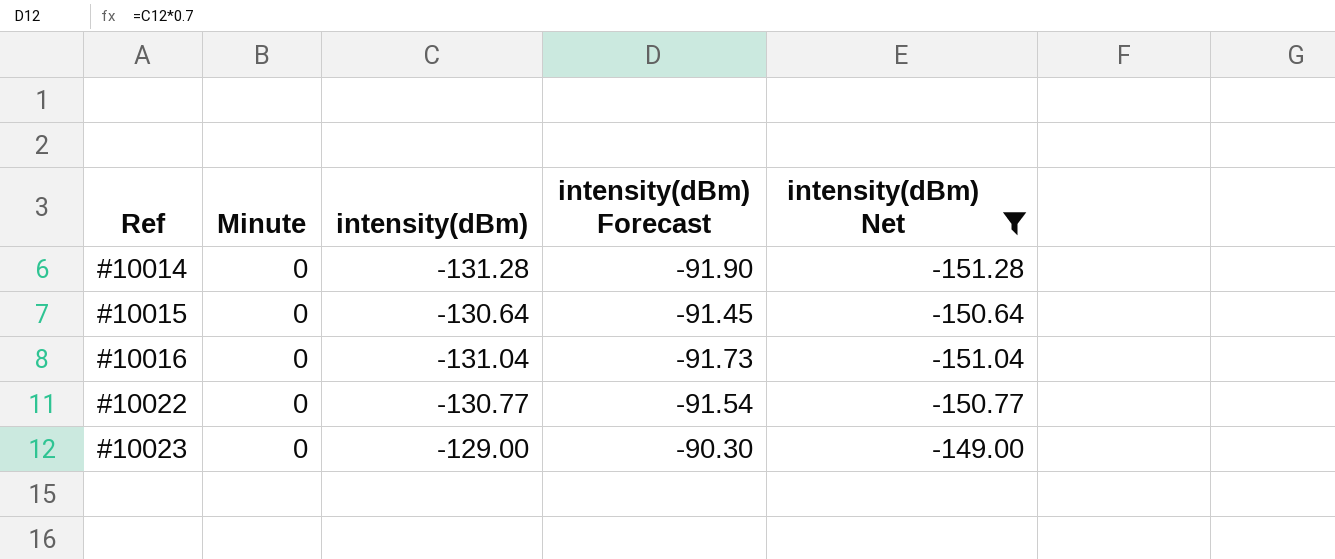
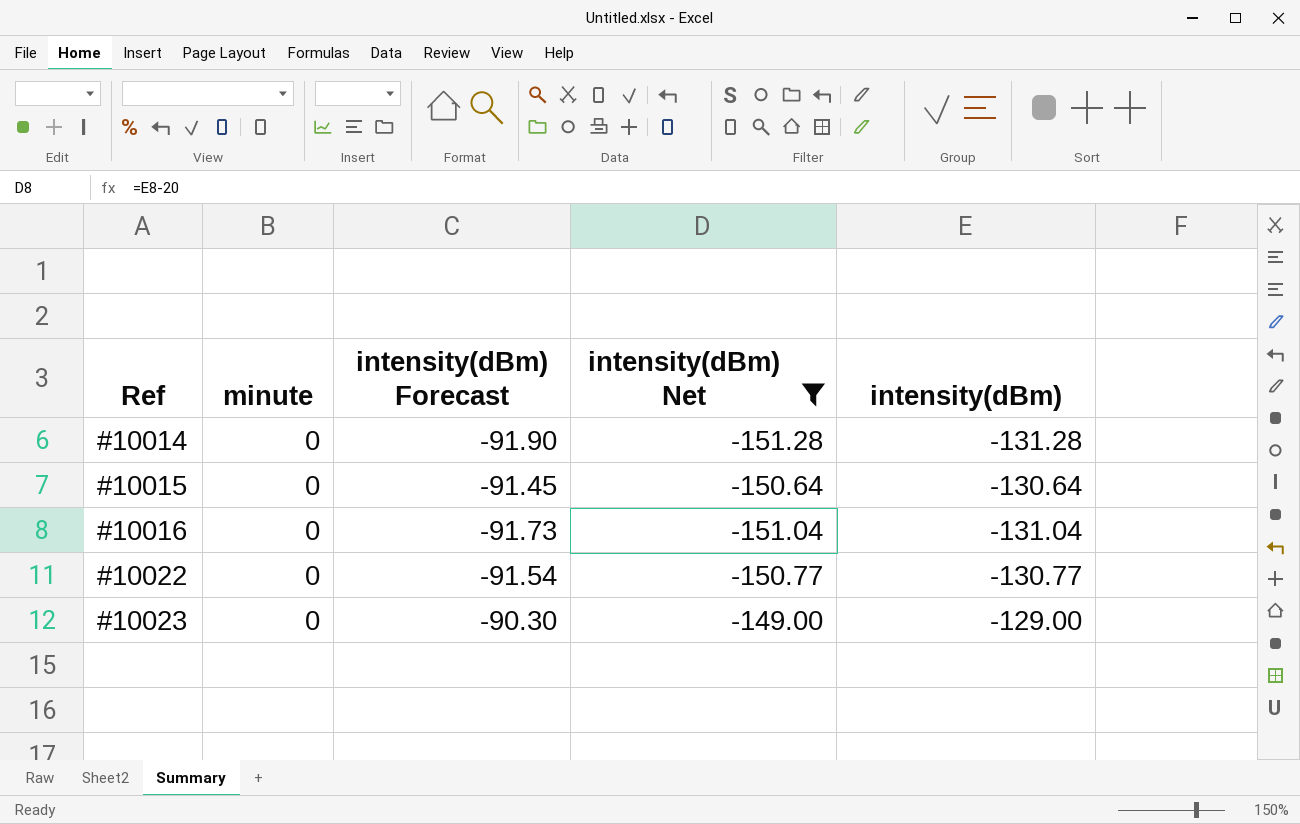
column name: Minute -> minute
column intensity(dBm) | position: 3 -> 5

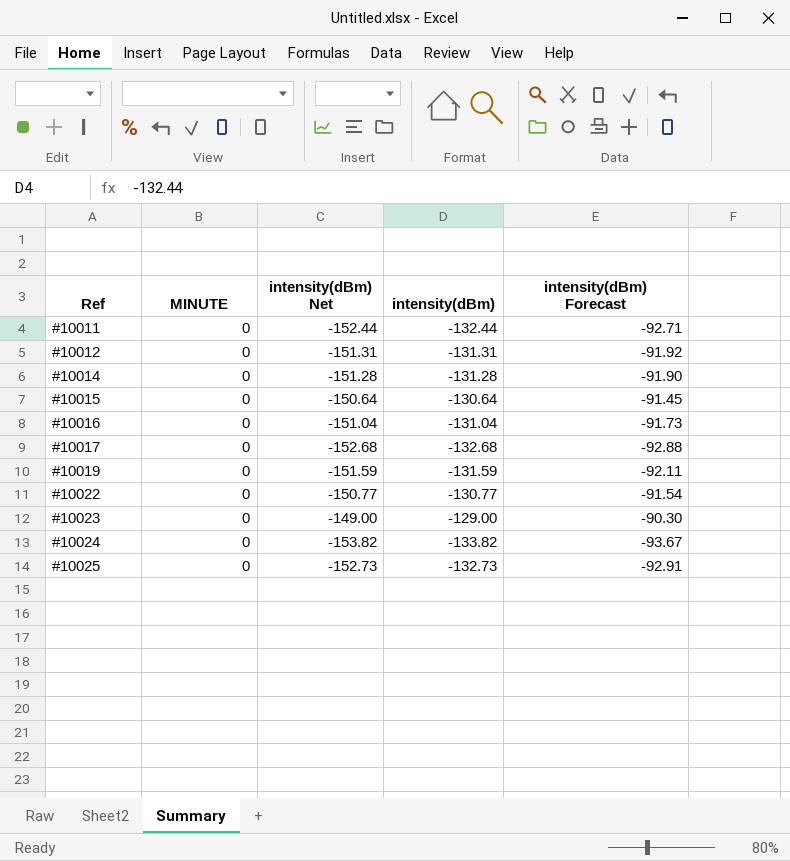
filter: intensity(dBm) Net >= -151.28 -> none
column name: minute -> MINUTE
column intensity(dBm) Forecast | position: 3 -> 5

